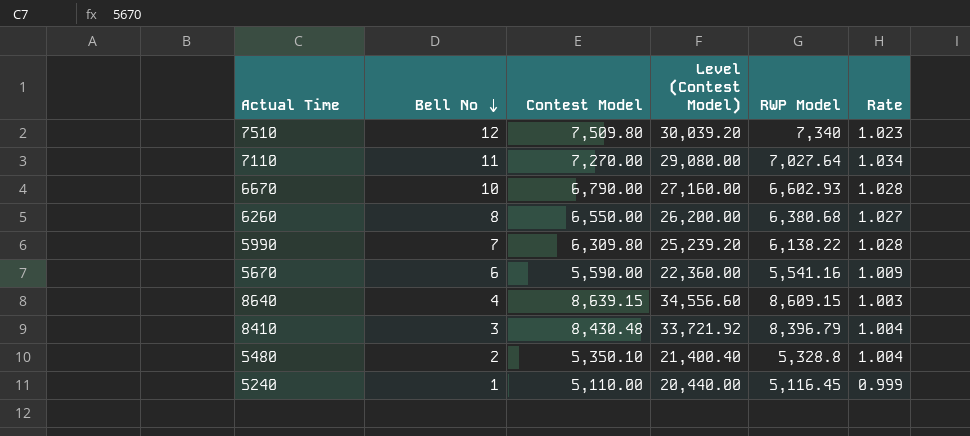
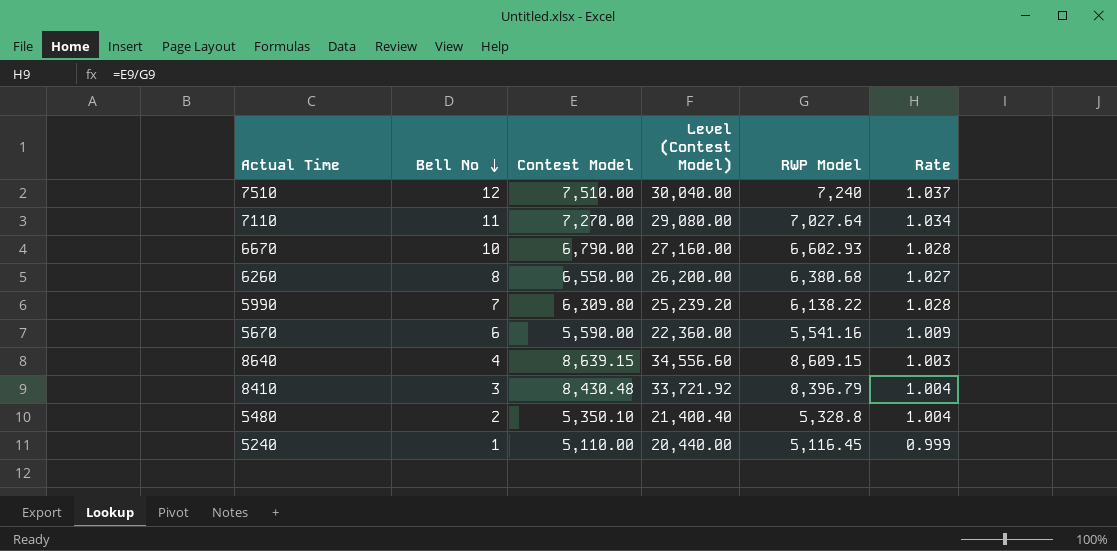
7510 | Contest Model: 7,509.80 -> 7,510.00
7510 | Level (Contest Model): 30,039.20 -> 30,040.00
7510 | RWP Model: 7,340 -> 7,240
7510 | Rate: 1.023 -> 1.037

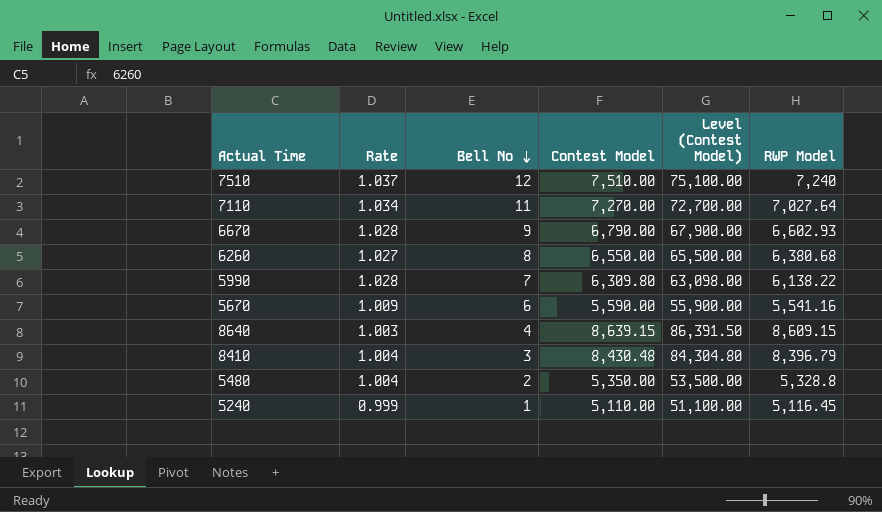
column Rate | position: 6 -> 2
column Level (Contest Model) | formula: [Contest Model] * 4 -> [Contest Model] * 10
6670 | Bell No: 10 -> 9
5480 | Contest Model: 5,350.10 -> 5,350.00

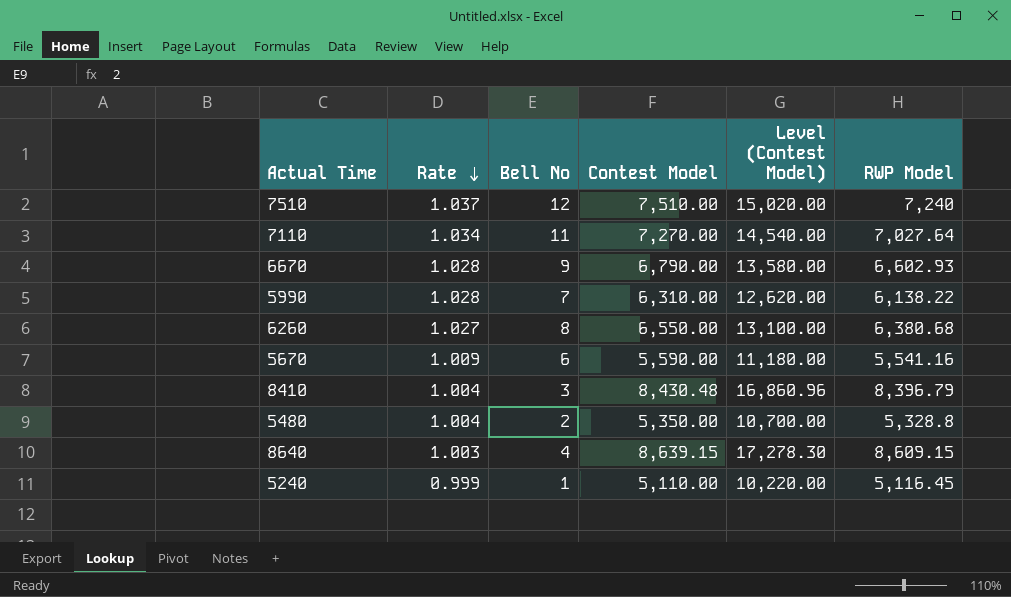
row order: Bell No descending -> Rate descending
column Level (Contest Model) | formula: [Contest Model] * 10 -> [Contest Model] * 2
5990 | Contest Model: 6,309.80 -> 6,310.00

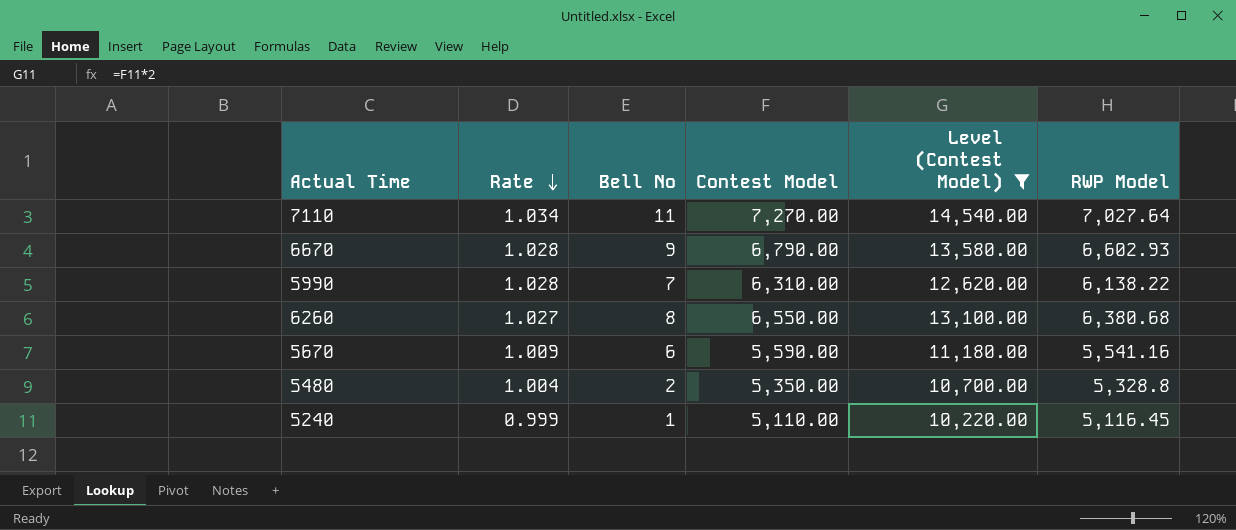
filter: none -> Level (Contest Model) <= 14,540.00

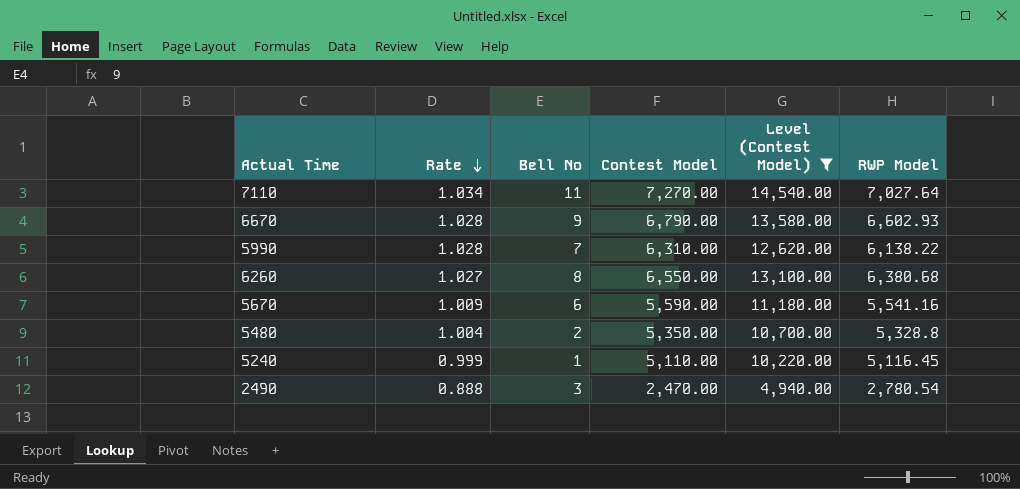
row 2490: none -> 0.888 | 3 | 2,470.00 | 4,940.00 | 2,780.54

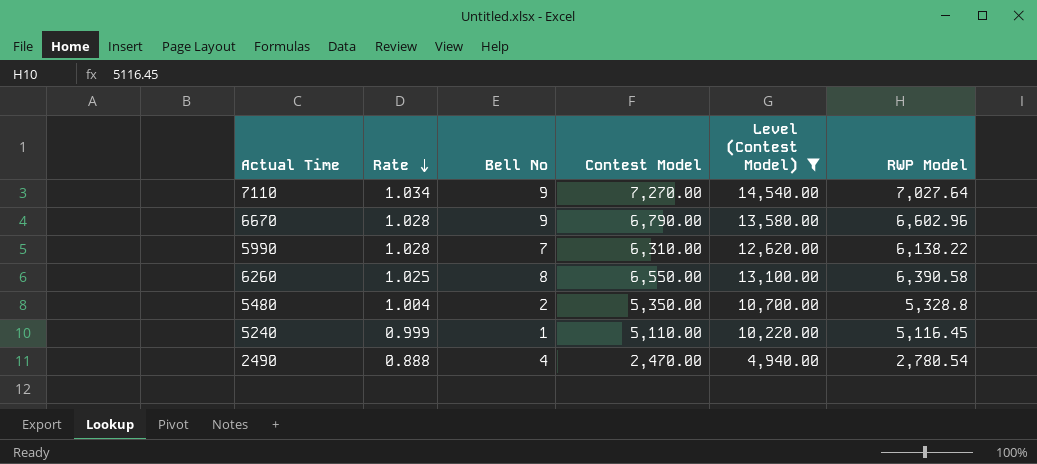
row 5670: 1.009 | 6 | 5,590.00 | 11,180.00 | 5,541.16 -> none
7110 | Bell No: 11 -> 9
6670 | RWP Model: 6,602.93 -> 6,602.96
6260 | Rate: 1.027 -> 1.025
6260 | RWP Model: 6,380.68 -> 6,390.58
2490 | Bell No: 3 -> 4

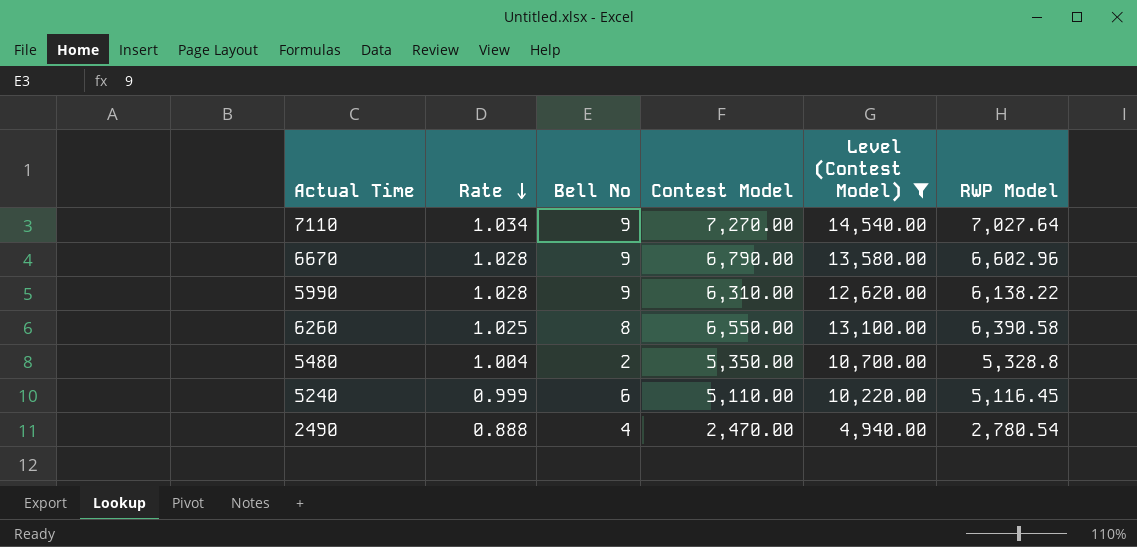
5990 | Bell No: 7 -> 9
5240 | Bell No: 1 -> 6

